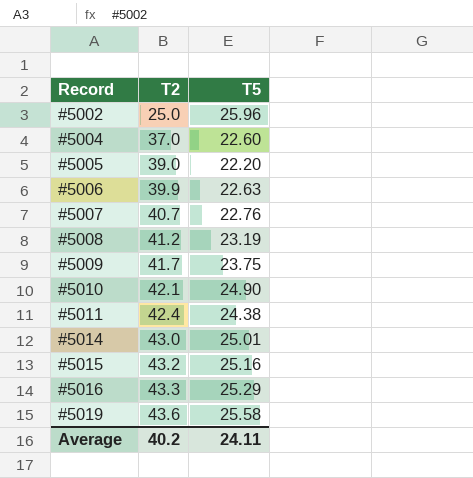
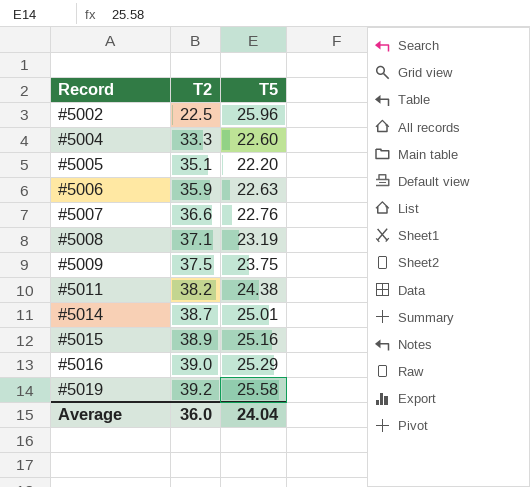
row #5010: 42.1 | 24.90 -> none
#5002 | T2: 25.0 -> 22.5
#5004 | T2: 37.0 -> 33.3
#5005 | T2: 39.0 -> 35.1
#5006 | T2: 39.9 -> 35.9
#5007 | T2: 40.7 -> 36.6
#5008 | T2: 41.2 -> 37.1
#5009 | T2: 41.7 -> 37.5
#5011 | T2: 42.4 -> 38.2
#5014 | T2: 43.0 -> 38.7
#5015 | T2: 43.2 -> 38.9
#5016 | T2: 43.3 -> 39.0
#5019 | T2: 43.6 -> 39.2
Average | T2: 40.2 -> 36.0
Average | T5: 24.11 -> 24.04

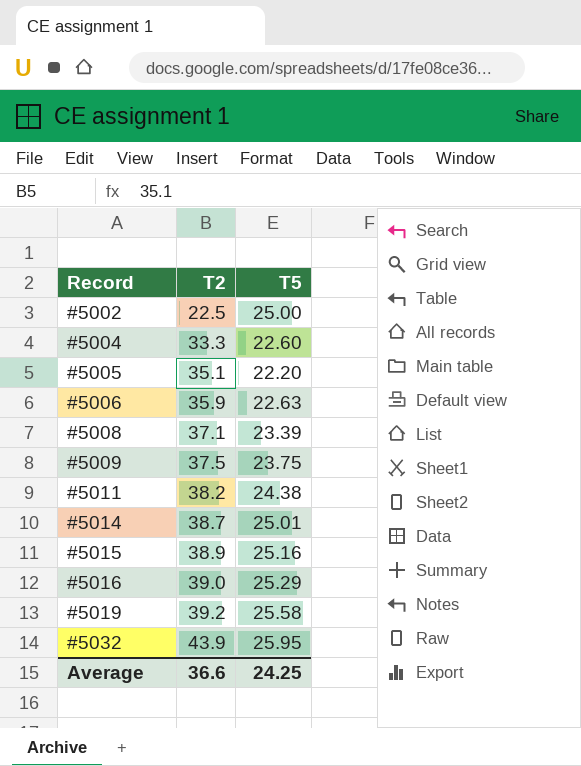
row #5007: 36.6 | 22.76 -> none
#5002 | T5: 25.96 -> 25.00
#5008 | T5: 23.19 -> 23.39
row #5032: none -> 43.9 | 25.95
Average | T2: 36.0 -> 36.6
Average | T5: 24.04 -> 24.25

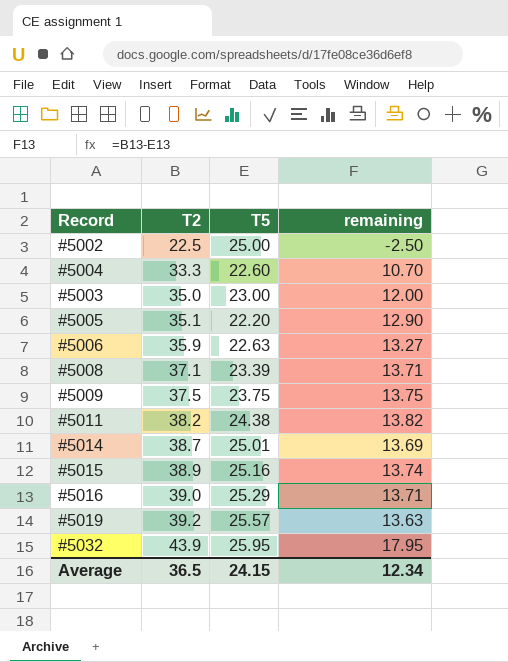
column remaining | formula: none -> [T2] - [T5]
row #5003: none -> 35.0 | 23.00 | 12.00
#5019 | T5: 25.58 -> 25.57
Average | T2: 36.6 -> 36.5
Average | T5: 24.25 -> 24.15

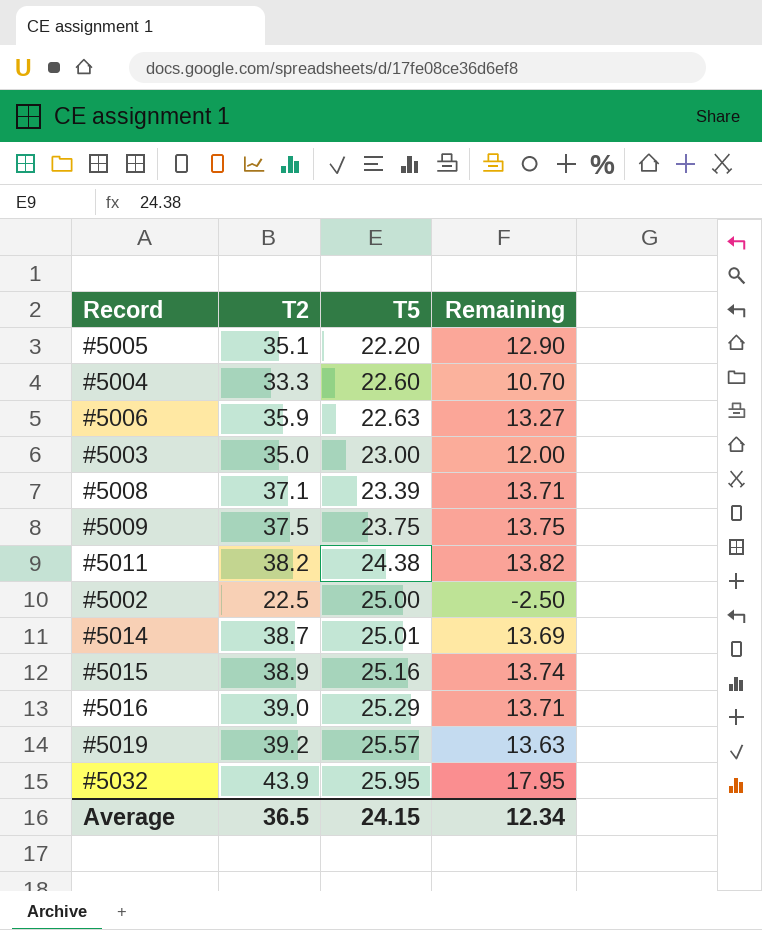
row order: T2 ascending -> T5 ascending
column name: remaining -> Remaining

